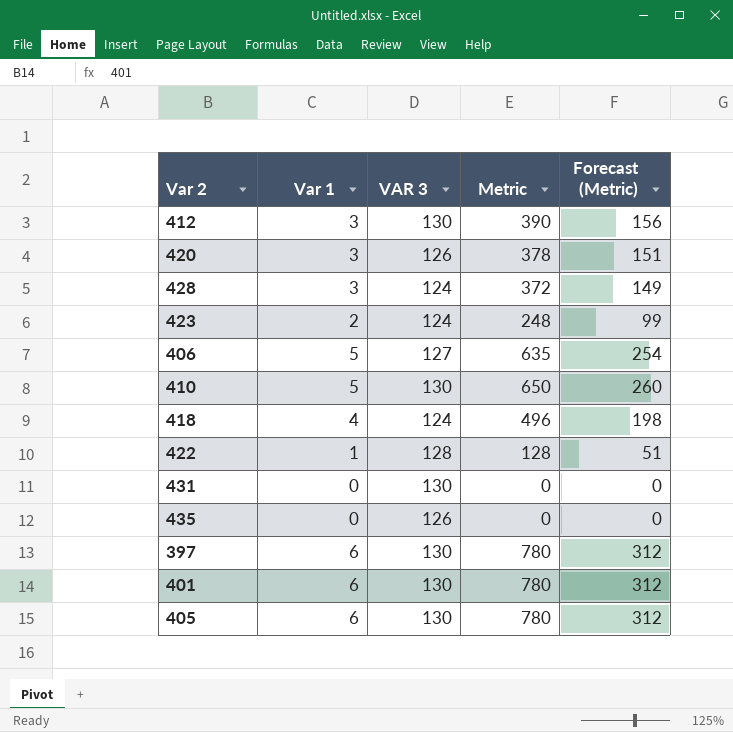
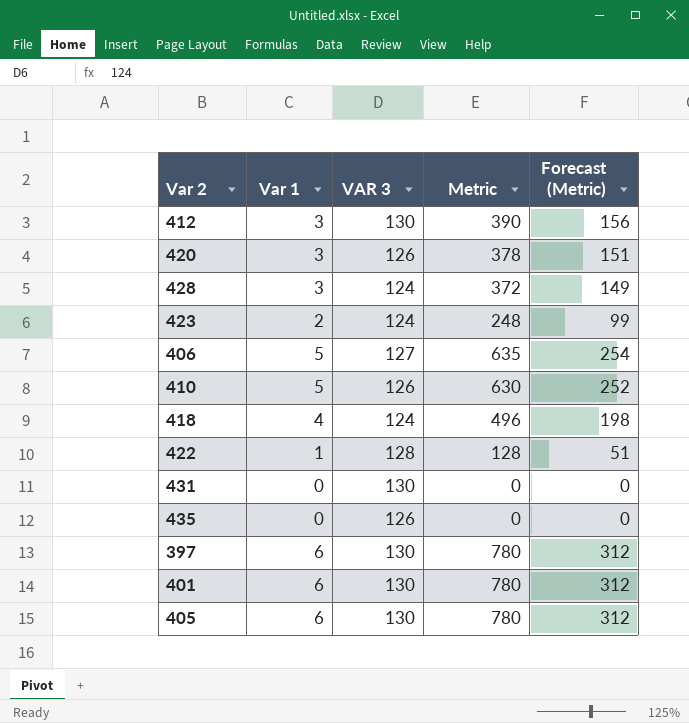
410 | VAR 3: 130 -> 126
410 | Metric: 650 -> 630
410 | Forecast (Metric): 260 -> 252

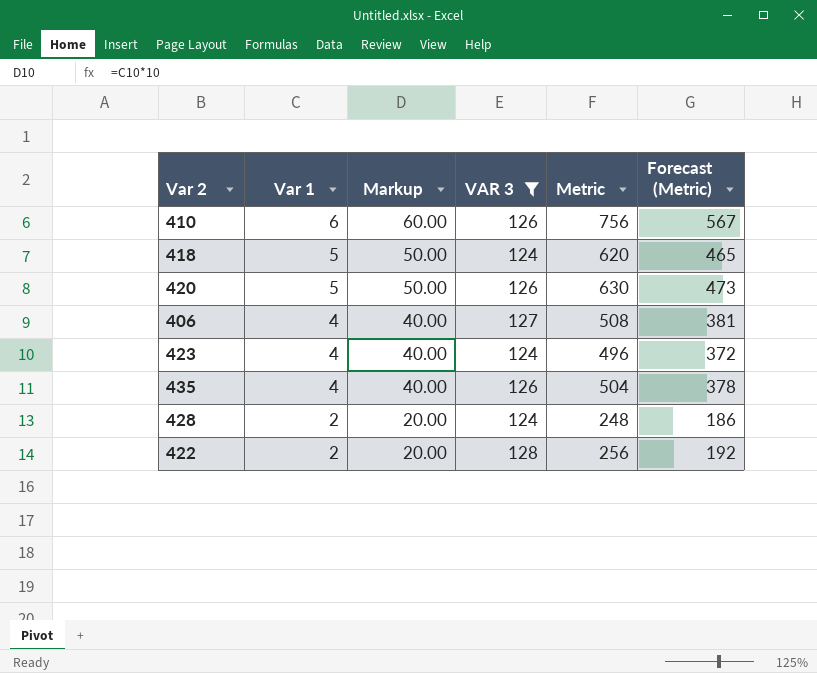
filter: none -> VAR 3 != 130
row order: none -> Var 1 descending
column Markup | formula: none -> [Var 1] * 10
column Forecast (Metric) | formula: [Metric] * 0.4 -> [Metric] * 0.75
410 | Var 1: 5 -> 6
410 | Metric: 630 -> 756
418 | Var 1: 4 -> 5
418 | Metric: 496 -> 620
420 | Var 1: 3 -> 5
420 | Metric: 378 -> 630
406 | Var 1: 5 -> 4
406 | Metric: 635 -> 508
423 | Var 1: 2 -> 4
423 | Metric: 248 -> 496
435 | Var 1: 0 -> 4
435 | Metric: 0 -> 504
428 | Var 1: 3 -> 2
428 | Metric: 372 -> 248
422 | Var 1: 1 -> 2
422 | Metric: 128 -> 256

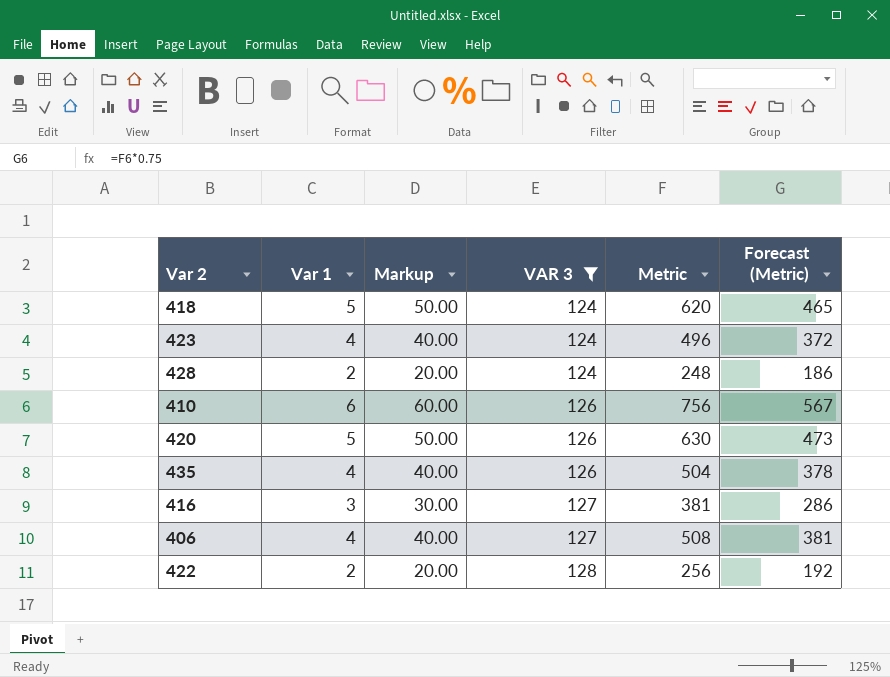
row order: Var 1 descending -> VAR 3 ascending
row 416: none -> 3 | 30.00 | 127 | 381 | 286

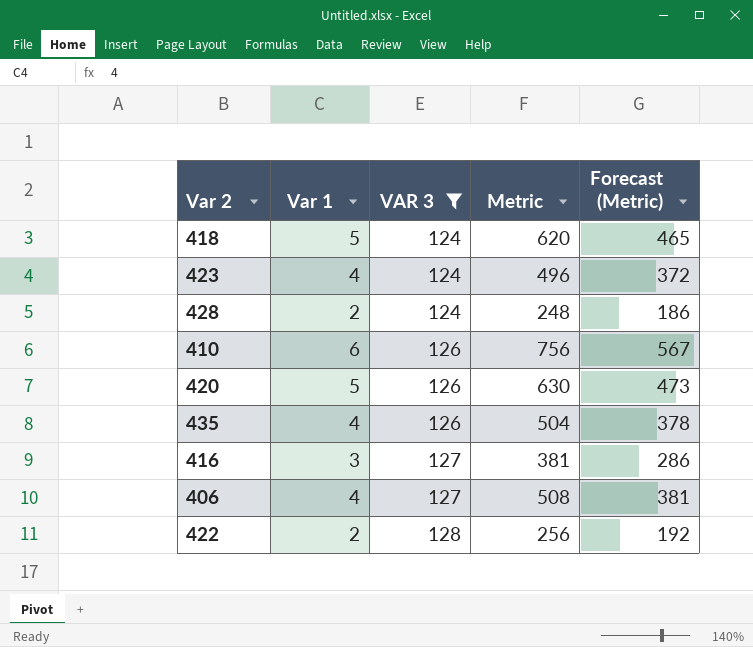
column Markup | formula: [Var 1] * 10 -> none

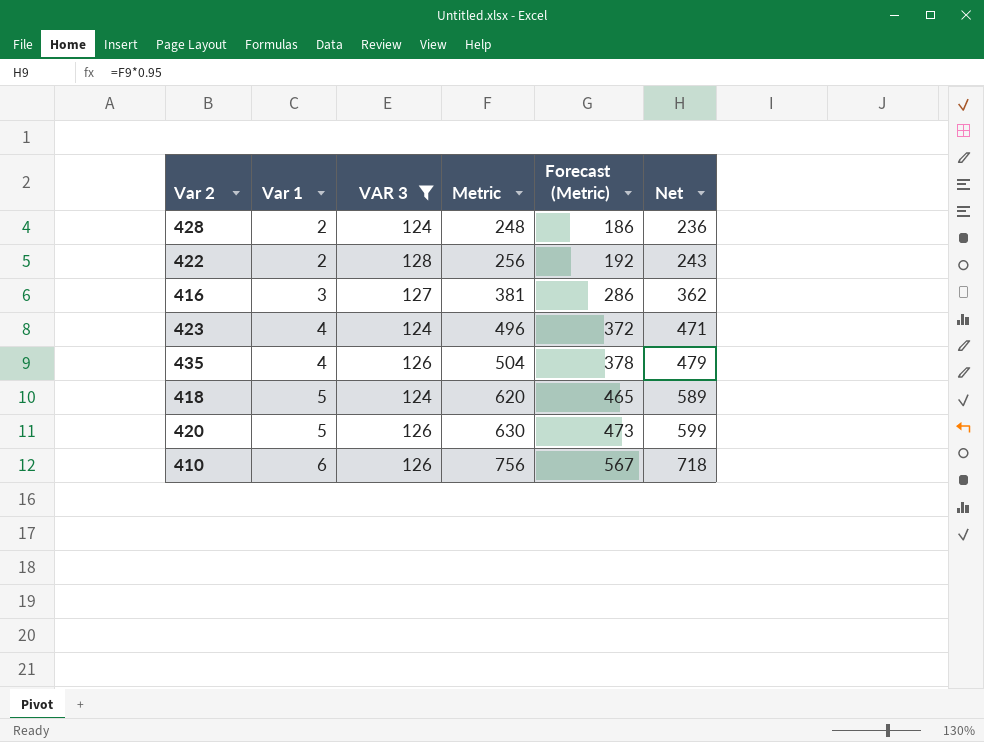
row order: VAR 3 ascending -> Var 1 ascending
column Net | formula: none -> [Metric] * 0.95
row 406: 4 | 127 | 508 | 381 -> none

